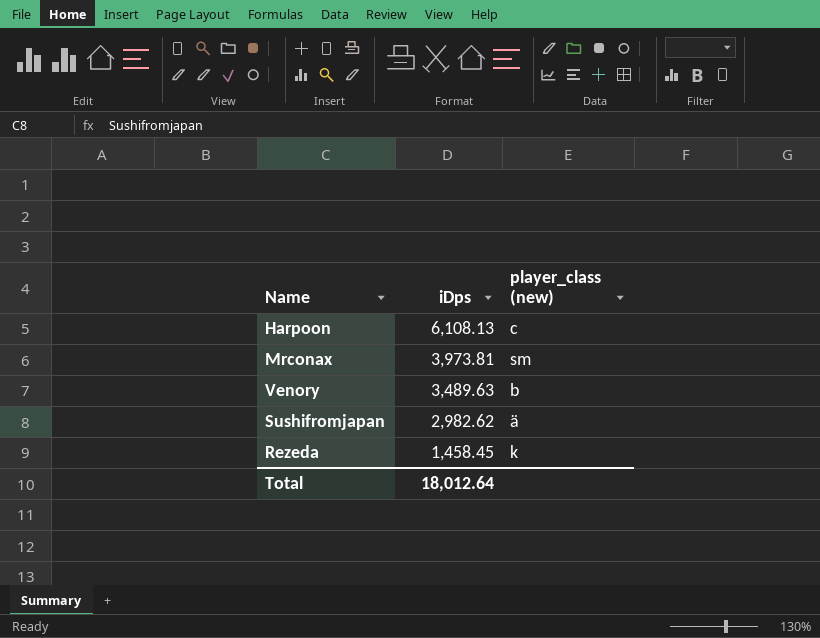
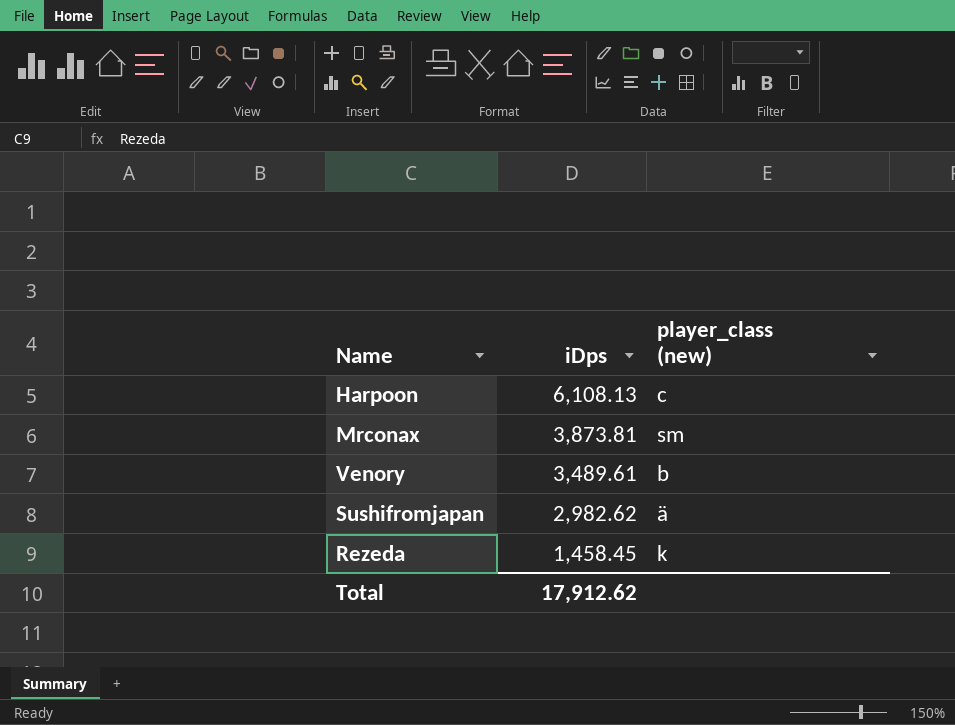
Mrconax | iDps: 3,973.81 -> 3,873.81
Venory | iDps: 3,489.63 -> 3,489.61
Total | iDps: 18,012.64 -> 17,912.62

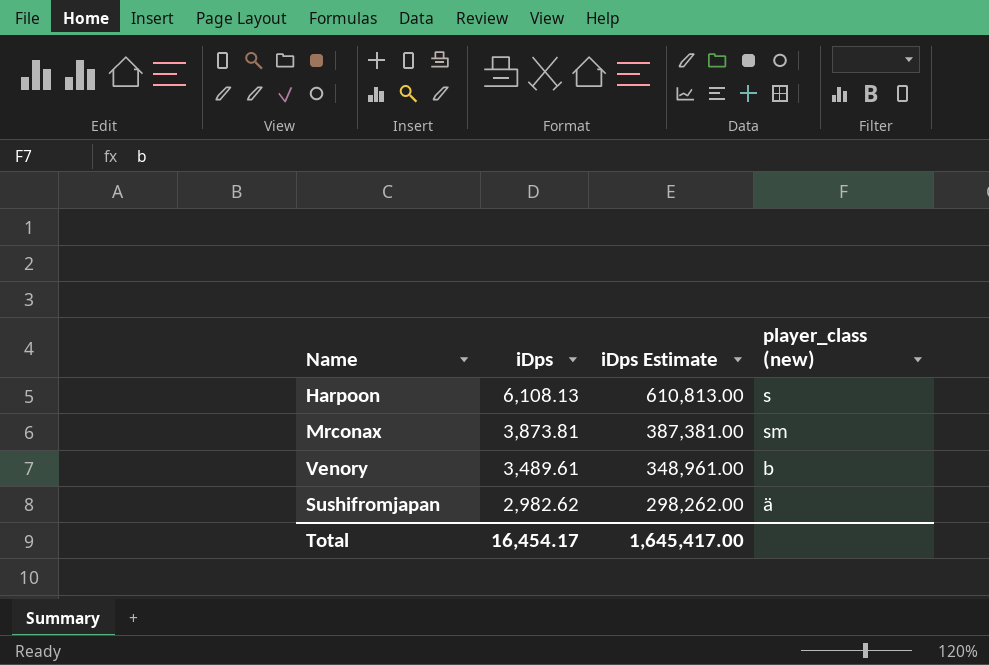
column iDps Estimate | formula: none -> [iDps] * 100
row Rezeda: 1,458.45 | k -> none
Harpoon | player_class (new): c -> s
Total | iDps: 17,912.62 -> 16,454.17

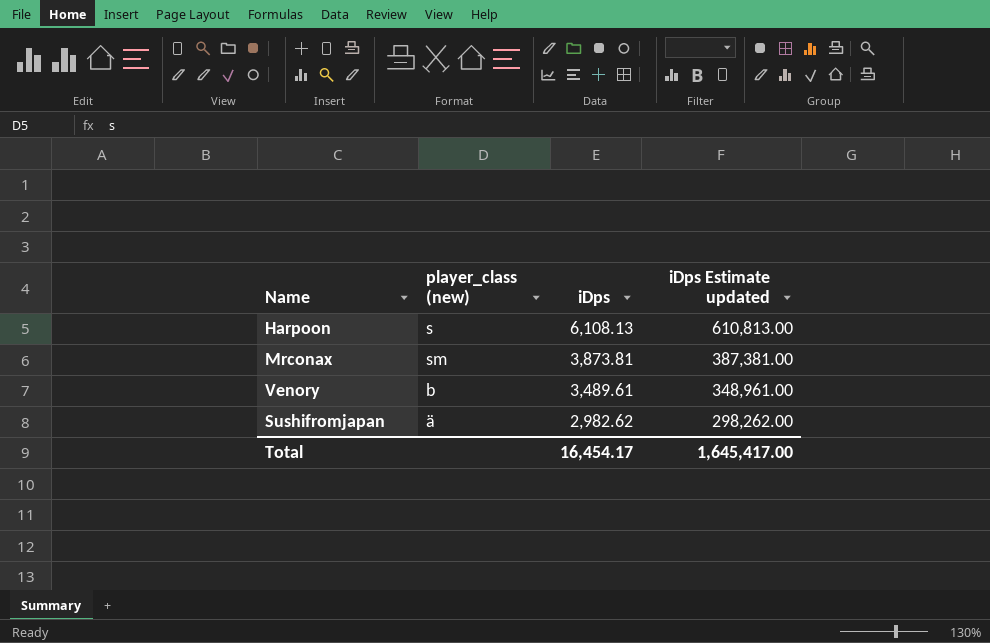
column player_class (new) | position: 4 -> 2
column name: iDps Estimate -> iDps Estimate updated

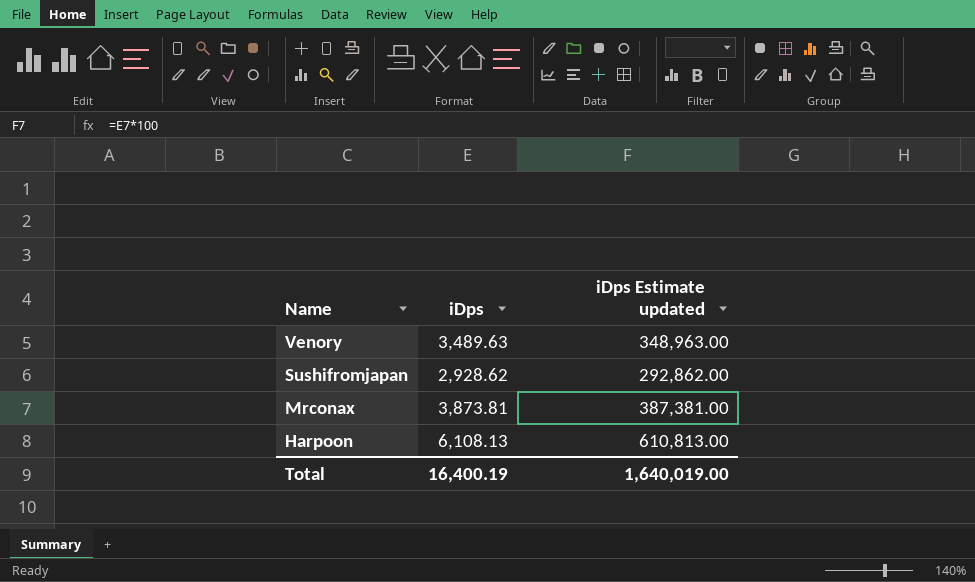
row order: iDps descending -> Name descending
column player_class (new) | position: 2 -> none
Venory | iDps: 3,489.61 -> 3,489.63
Venory | iDps Estimate updated: 348,961.00 -> 348,963.00
Sushifromjapan | iDps: 2,982.62 -> 2,928.62
Sushifromjapan | iDps Estimate updated: 298,262.00 -> 292,862.00
Total | iDps: 16,454.17 -> 16,400.19
Total | iDps Estimate updated: 1,645,417.00 -> 1,640,019.00

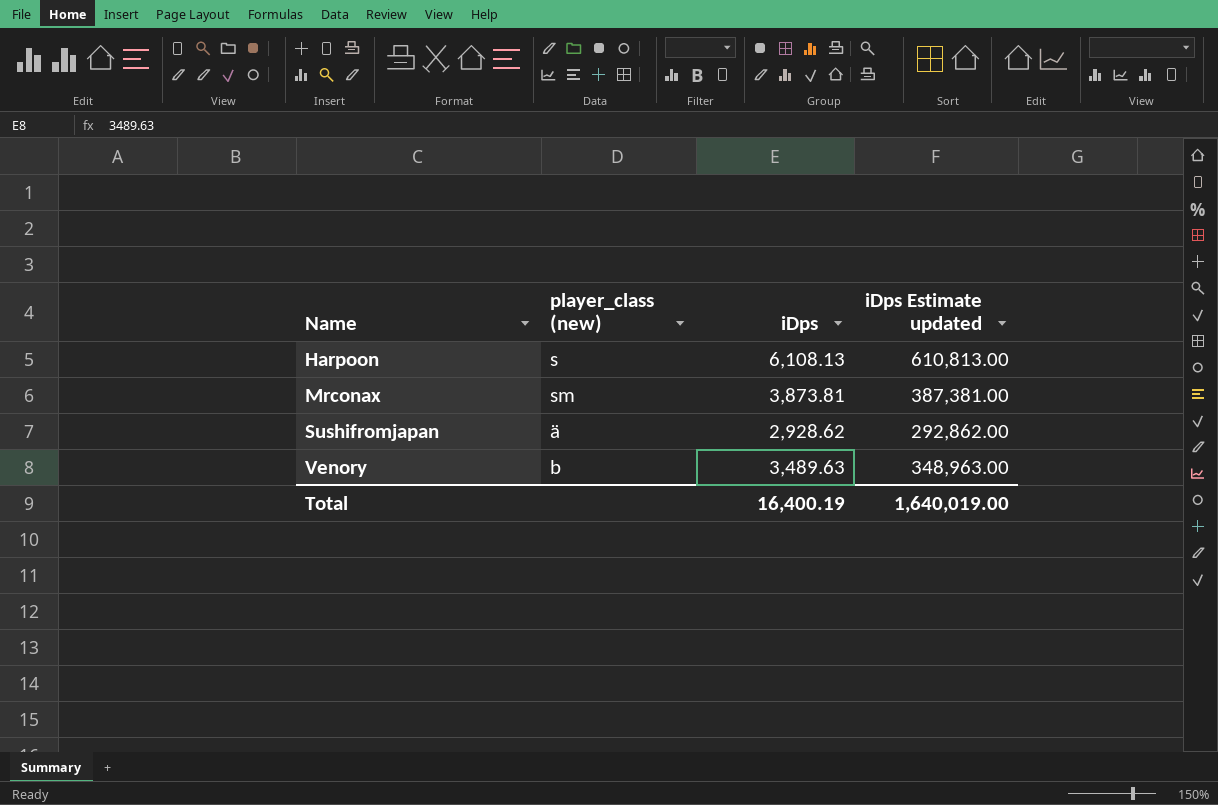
row order: Name descending -> Name ascending
column player_class (new) | position: none -> 2

